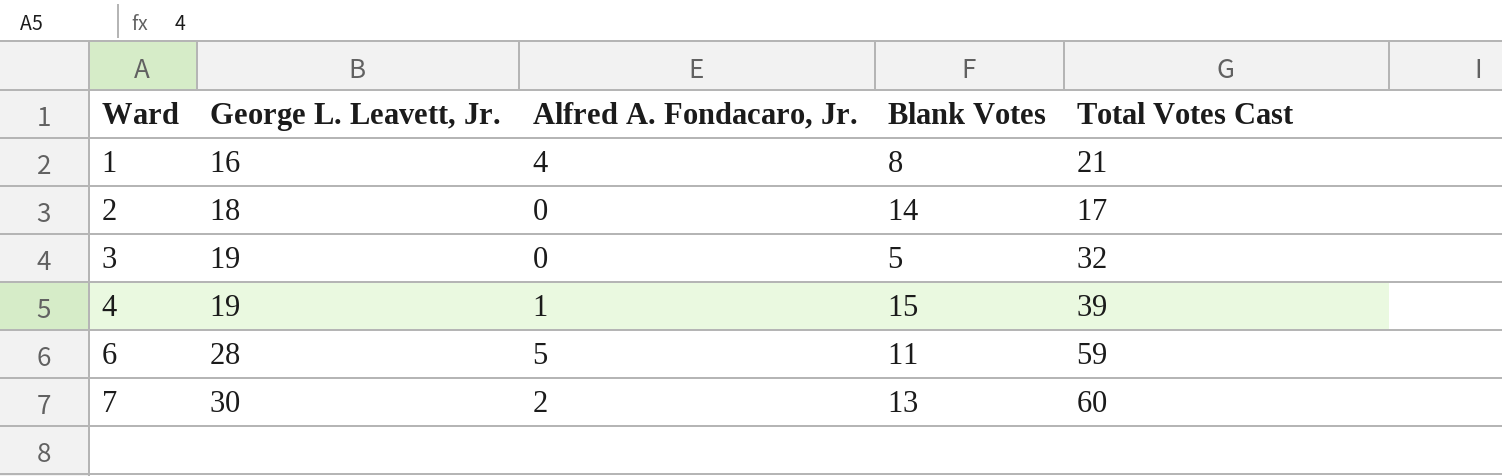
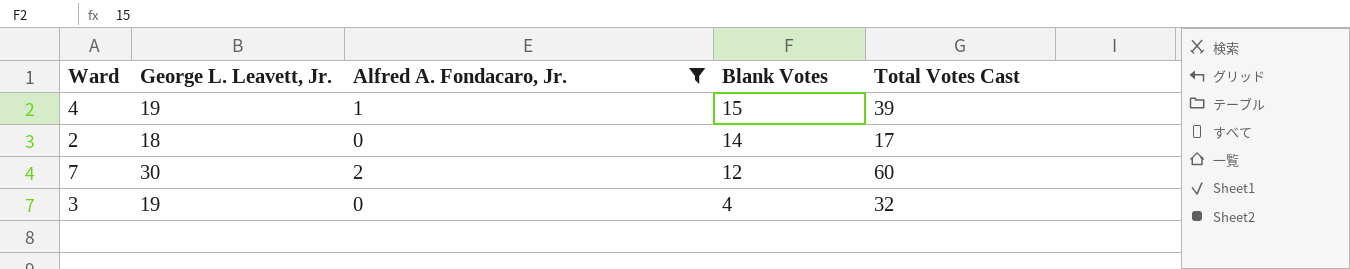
filter: none -> Alfred A. Fondacaro, Jr. <= 2
row order: Ward ascending -> Blank Votes descending
7 | Blank Votes: 13 -> 12
3 | Blank Votes: 5 -> 4

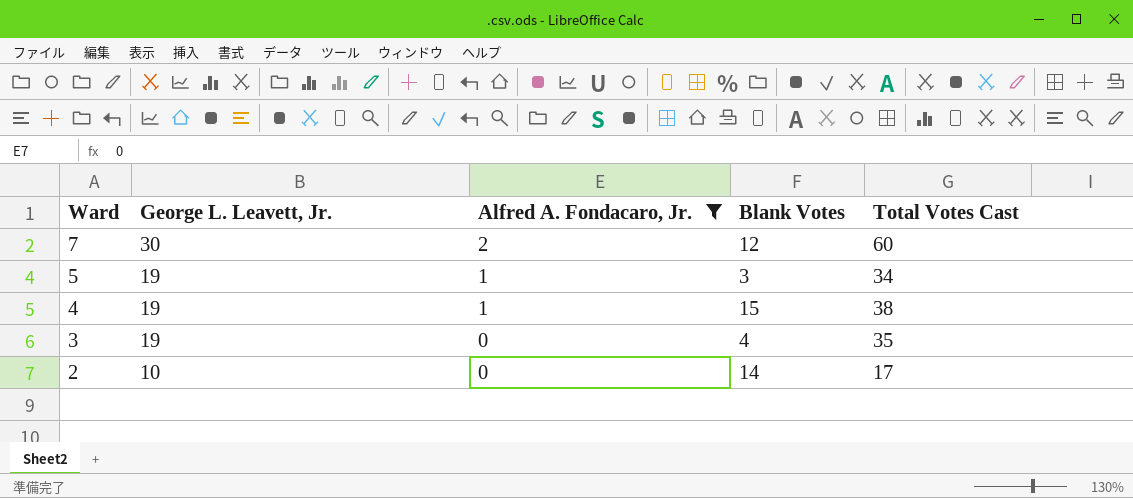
row order: Blank Votes descending -> Ward descending
row 5: none -> 19 | 1 | 3 | 34
4 | Total Votes Cast: 39 -> 38
3 | Total Votes Cast: 32 -> 35
2 | George L. Leavett, Jr.: 18 -> 10

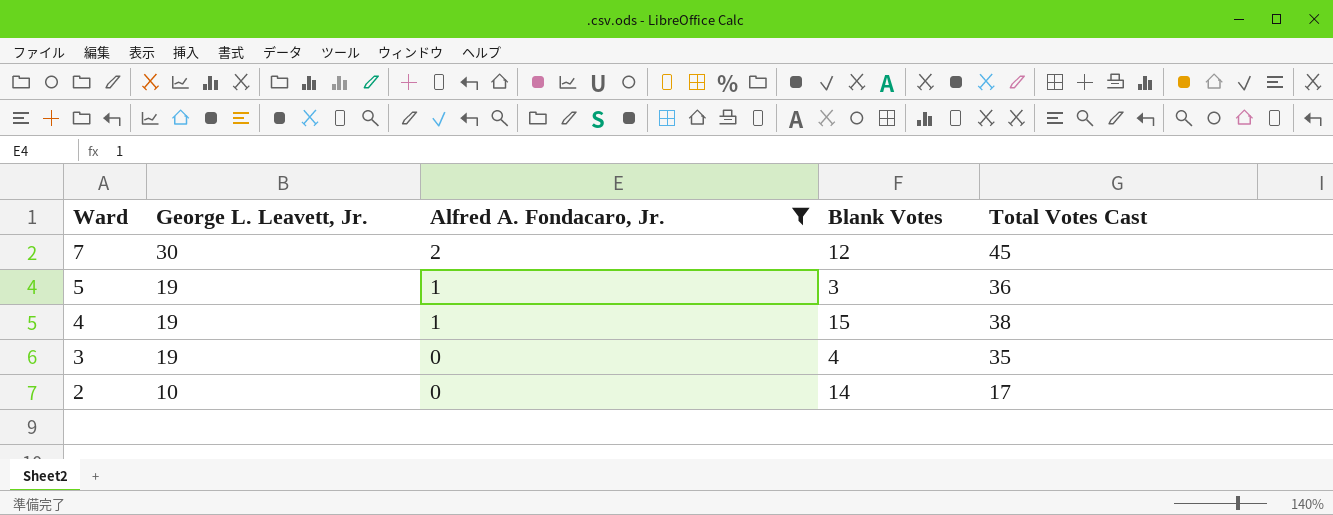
7 | Total Votes Cast: 60 -> 45
5 | Total Votes Cast: 34 -> 36

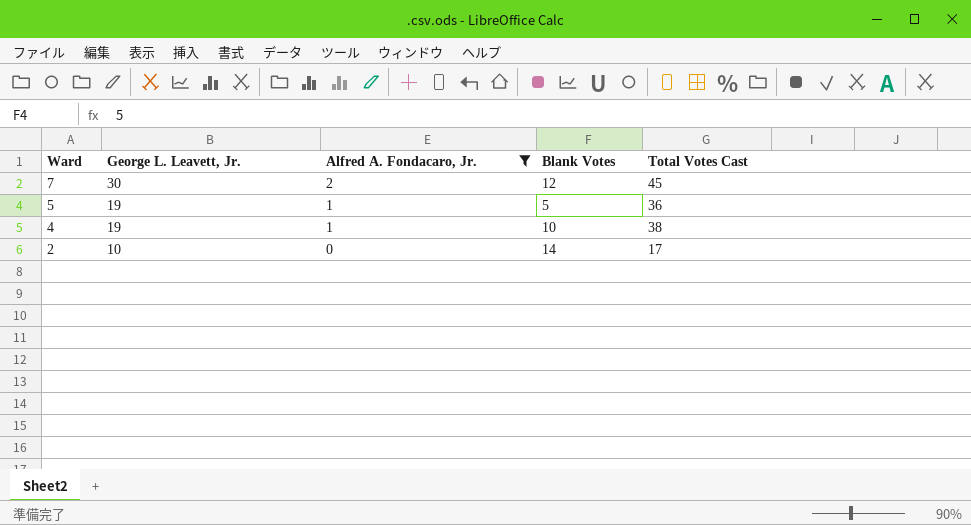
row 3: 19 | 0 | 4 | 35 -> none
5 | Blank Votes: 3 -> 5
4 | Blank Votes: 15 -> 10

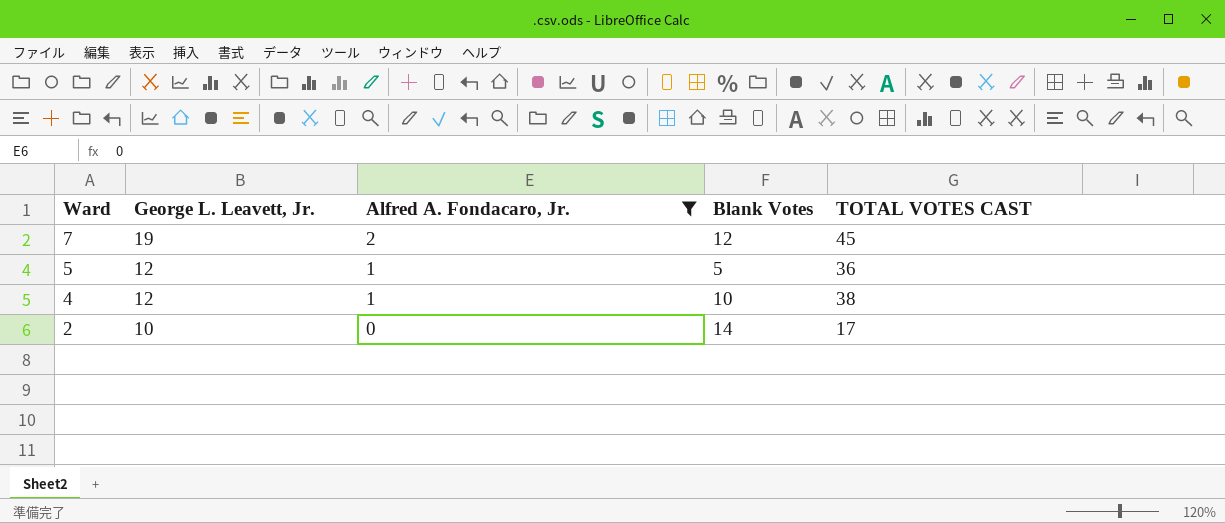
column name: Total Votes Cast -> TOTAL VOTES CAST
7 | George L. Leavett, Jr.: 30 -> 19
5 | George L. Leavett, Jr.: 19 -> 12
4 | George L. Leavett, Jr.: 19 -> 12

